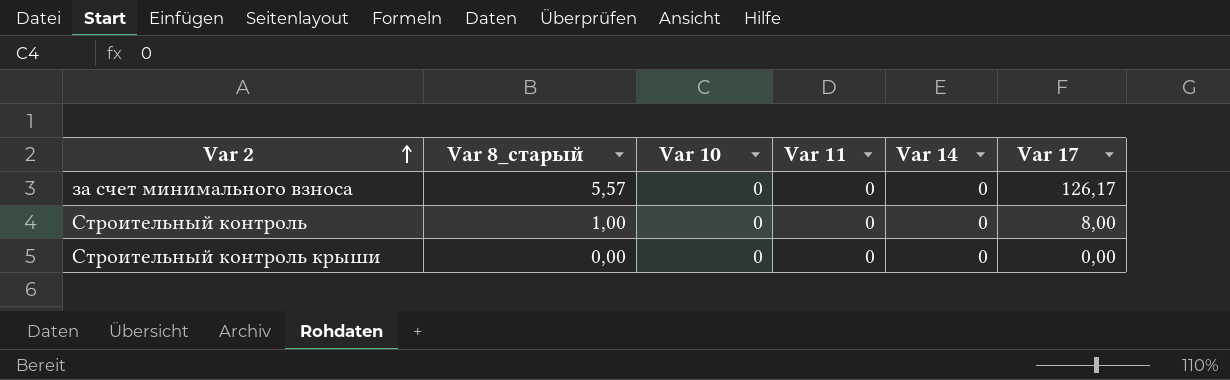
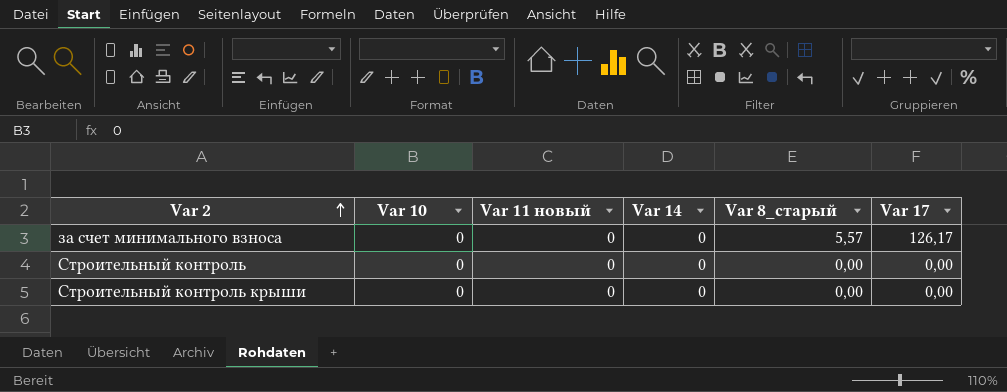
column name: Var 11 -> Var 11 новый
column Var 8_старый | position: 2 -> 5
Строительный контроль | Var 8_старый: 1,00 -> 0,00
Строительный контроль | Var 17: 8,00 -> 0,00

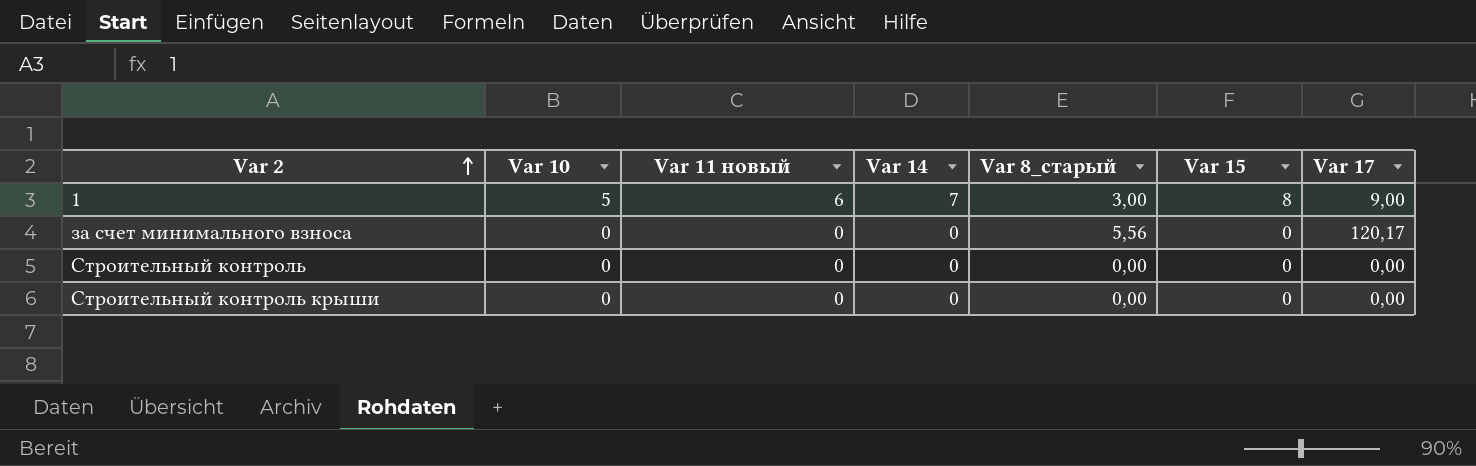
column Var 15 | position: none -> 6
row 1: none -> 5 | 6 | 7 | 3,00 | 8 | 9,00
за счет минимального взноса | Var 8_старый: 5,57 -> 5,56
за счет минимального взноса | Var 17: 126,17 -> 120,17

